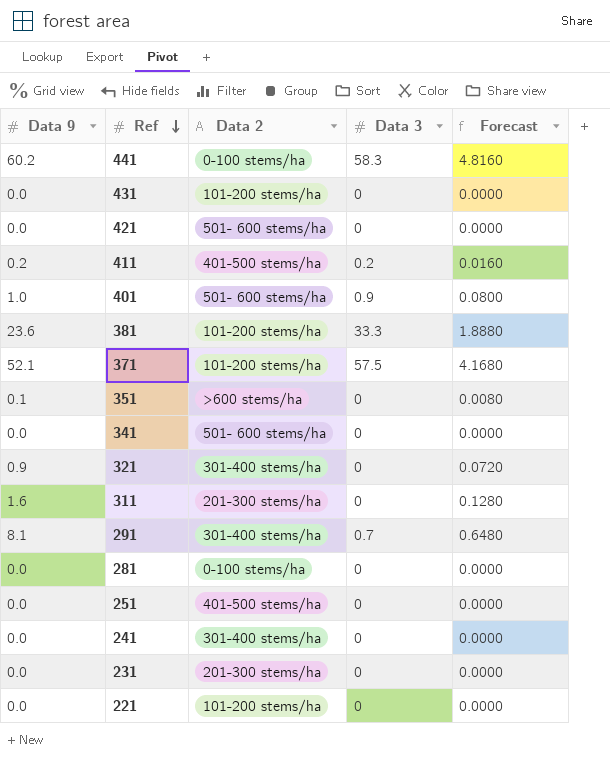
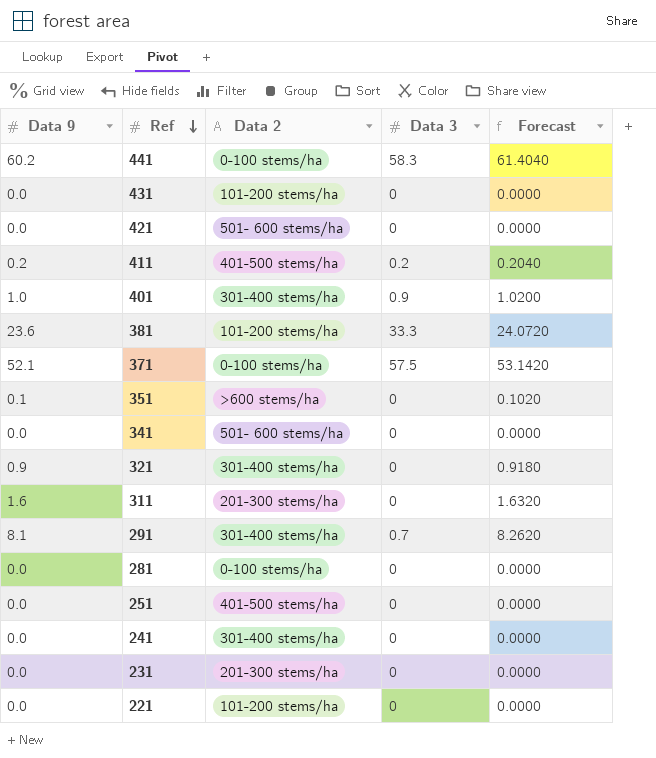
column Forecast | formula: [Data 9] * 0.08 -> [Data 9] * 1.02
401 | Data 2: 501- 600 stems/ha -> 301-400 stems/ha
371 | Data 2: 101-200 stems/ha -> 0-100 stems/ha

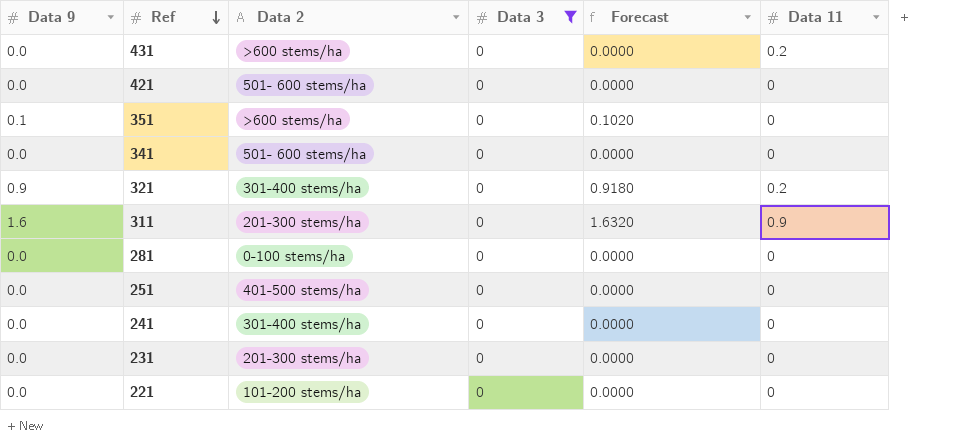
filter: none -> Data 3 = 0
column Data 11 | position: none -> 6
431 | Data 2: 101-200 stems/ha -> >600 stems/ha

